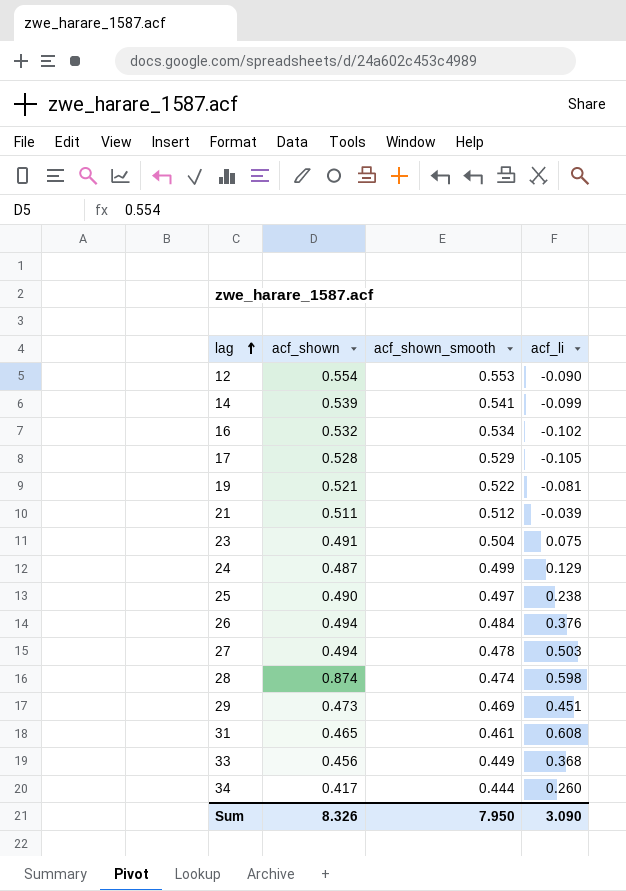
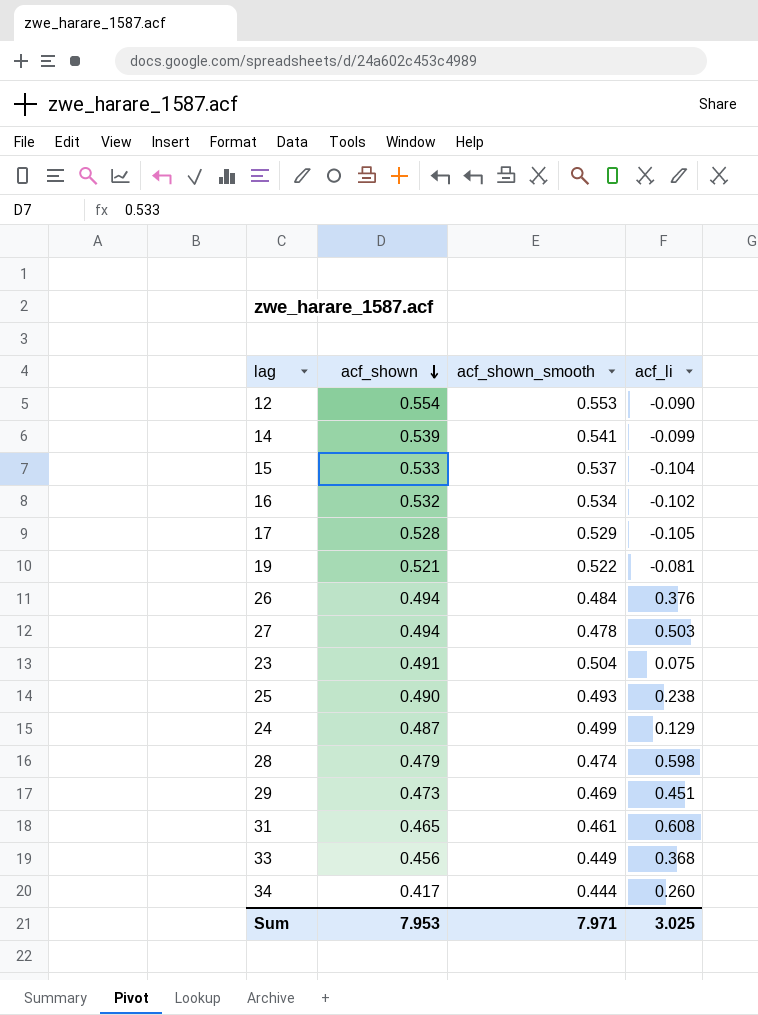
row order: lag ascending -> acf_shown descending
row 21: 0.511 | 0.512 | -0.039 -> none
row 15: none -> 0.533 | 0.537 | -0.104
25 | acf_shown_smooth: 0.497 -> 0.493
28 | acf_shown: 0.874 -> 0.479
Sum | acf_shown: 8.326 -> 7.953
Sum | acf_shown_smooth: 7.950 -> 7.971
Sum | acf_li: 3.090 -> 3.025

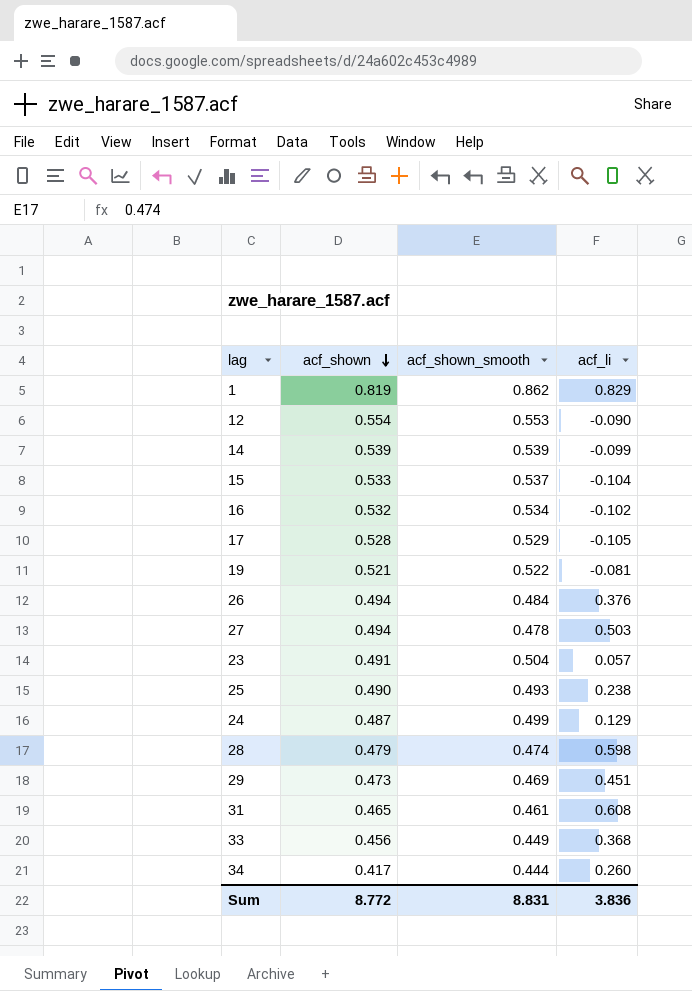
row 1: none -> 0.819 | 0.862 | 0.829
14 | acf_shown_smooth: 0.541 -> 0.539
23 | acf_li: 0.075 -> 0.057
Sum | acf_shown: 7.953 -> 8.772
Sum | acf_shown_smooth: 7.971 -> 8.831
Sum | acf_li: 3.025 -> 3.836

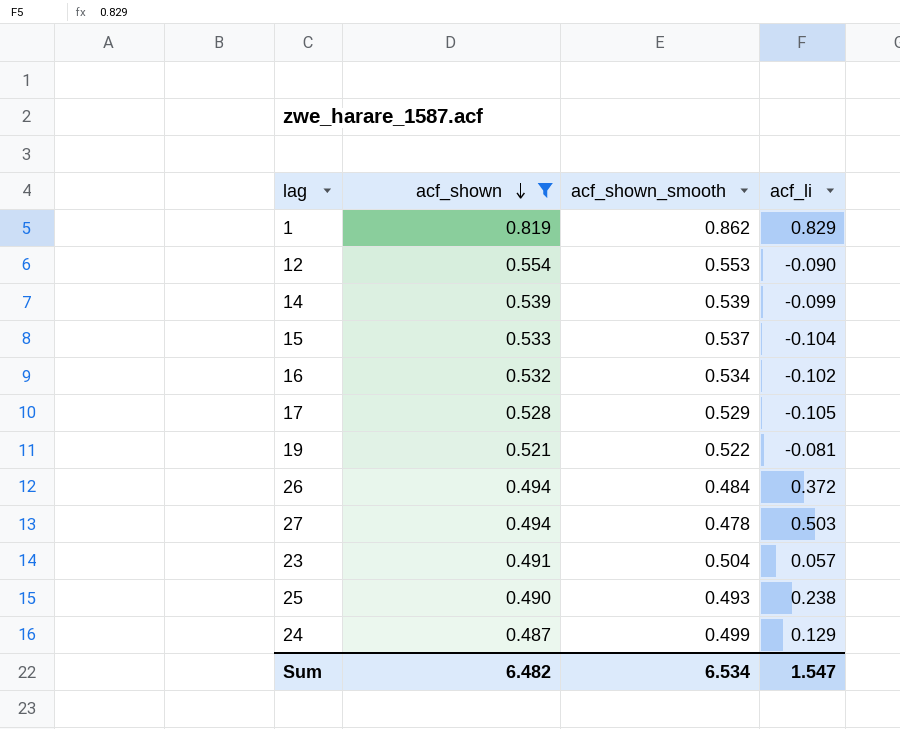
filter: none -> acf_shown >= 0.487
26 | acf_li: 0.376 -> 0.372
Sum | acf_shown: 8.772 -> 6.482
Sum | acf_shown_smooth: 8.831 -> 6.534
Sum | acf_li: 3.836 -> 1.547

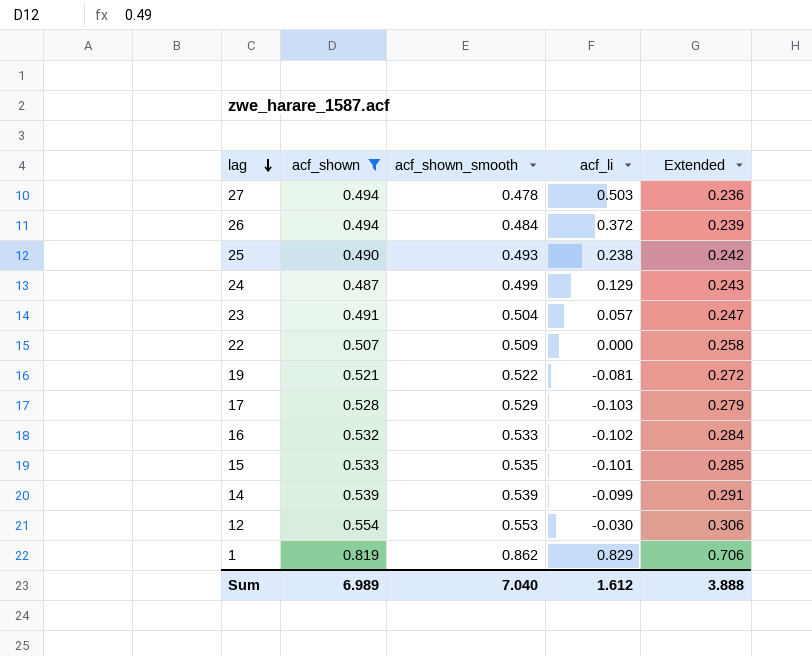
row order: acf_shown descending -> lag descending
column Extended | formula: none -> [acf_shown] * [acf_shown_smooth]
row 22: none -> 0.507 | 0.509 | 0.000 | 0.258
17 | acf_li: -0.105 -> -0.103
16 | acf_shown_smooth: 0.534 -> 0.533
15 | acf_shown_smooth: 0.537 -> 0.535
15 | acf_li: -0.104 -> -0.101
12 | acf_li: -0.090 -> -0.030
Sum | acf_shown: 6.482 -> 6.989
Sum | acf_shown_smooth: 6.534 -> 7.040
Sum | acf_li: 1.547 -> 1.612

